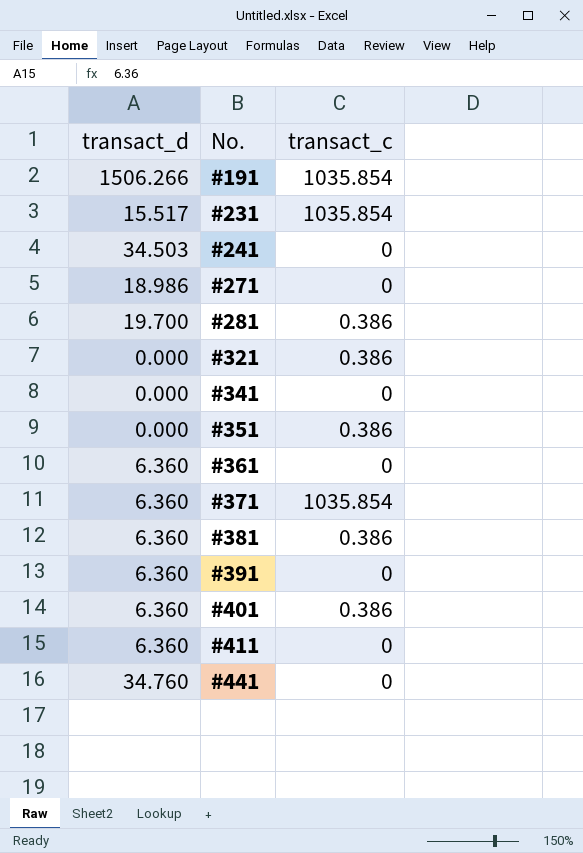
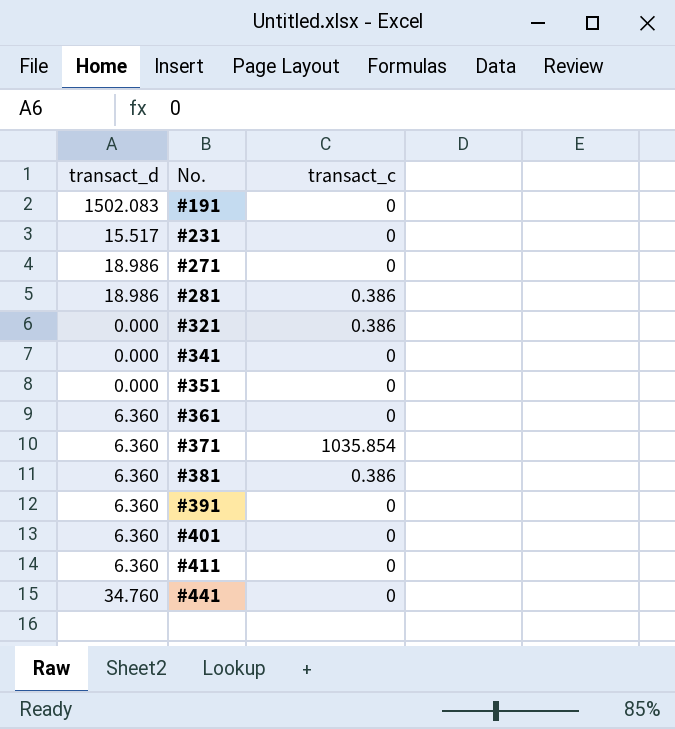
row #241: 34.503 | 0 -> none
#191 | transact_d: 1506.266 -> 1502.083
#191 | transact_c: 1035.854 -> 0
#231 | transact_c: 1035.854 -> 0
#281 | transact_d: 19.700 -> 18.986
#351 | transact_c: 0.386 -> 0
#401 | transact_c: 0.386 -> 0

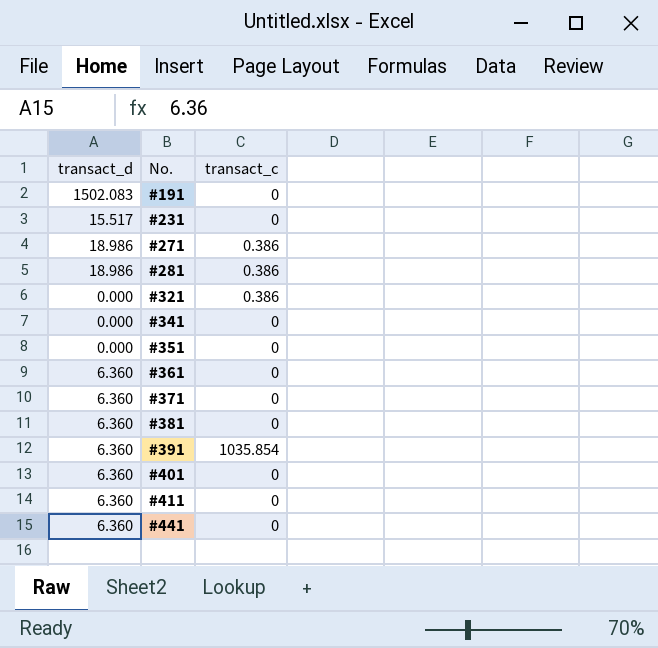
#271 | transact_c: 0 -> 0.386
#371 | transact_c: 1035.854 -> 0
#381 | transact_c: 0.386 -> 0
#391 | transact_c: 0 -> 1035.854
#441 | transact_d: 34.760 -> 6.360

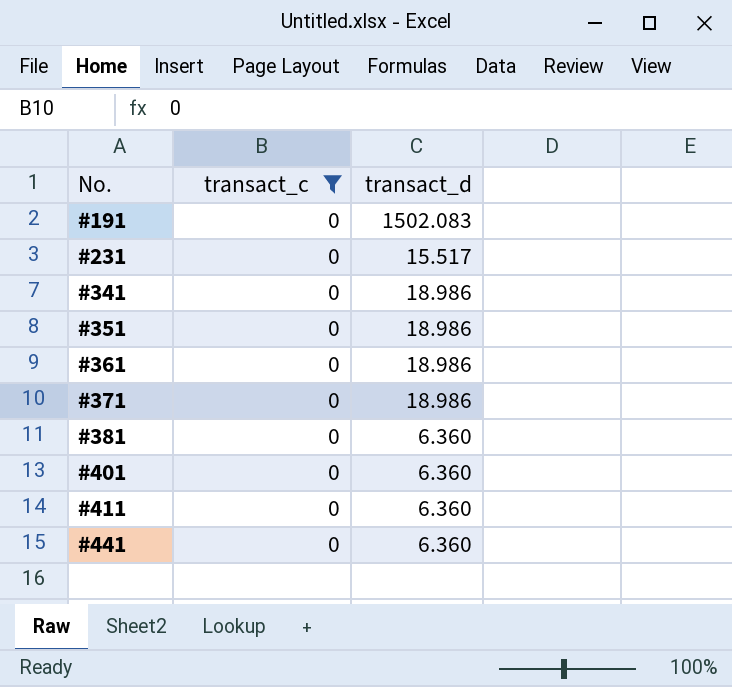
filter: none -> transact_c = 0
column transact_d | position: 1 -> 3
#341 | transact_d: 0.000 -> 18.986
#351 | transact_d: 0.000 -> 18.986
#361 | transact_d: 6.360 -> 18.986
#371 | transact_d: 6.360 -> 18.986

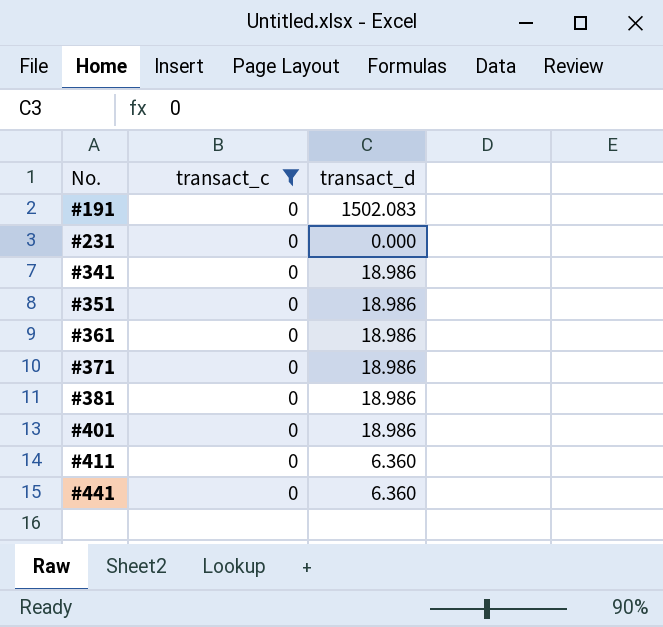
#231 | transact_d: 15.517 -> 0.000
#381 | transact_d: 6.360 -> 18.986
#401 | transact_d: 6.360 -> 18.986

